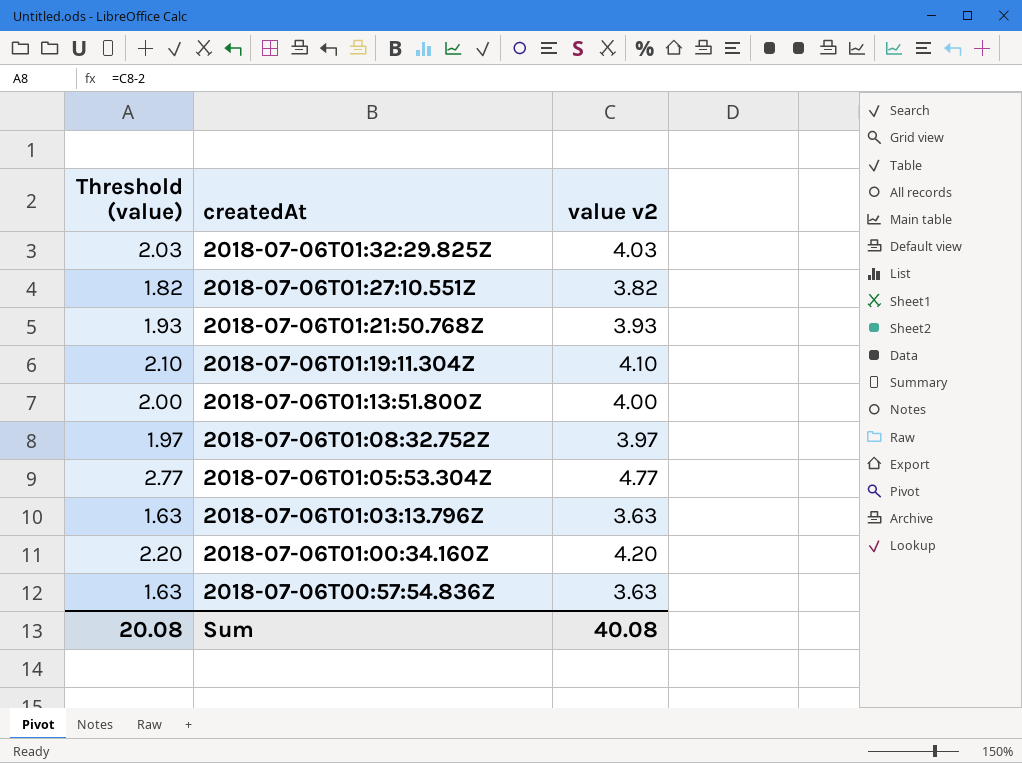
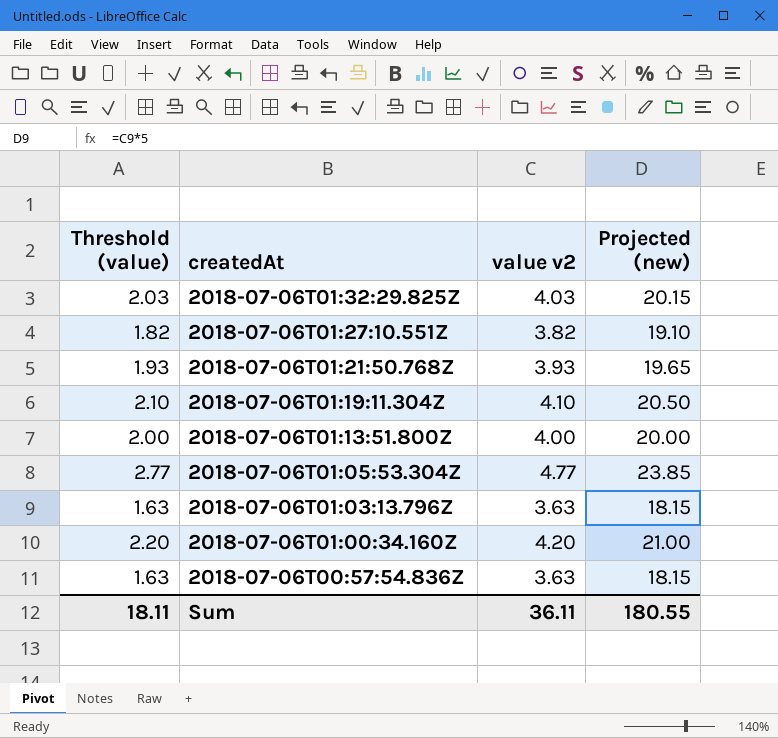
column Projected (new) | formula: none -> [value v2] * 5
row 2018-07-06T01:08:32.752Z: 1.97 | 3.97 -> none
Sum | Threshold (value): 20.08 -> 18.11
Sum | value v2: 40.08 -> 36.11

